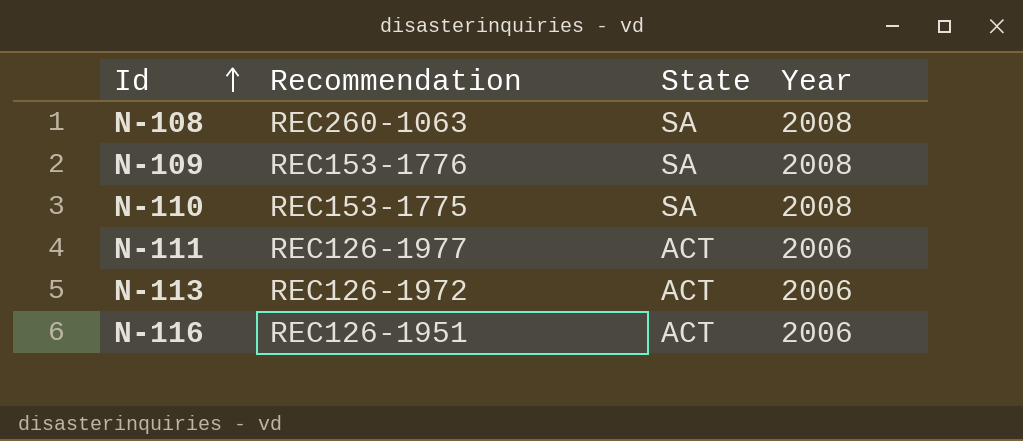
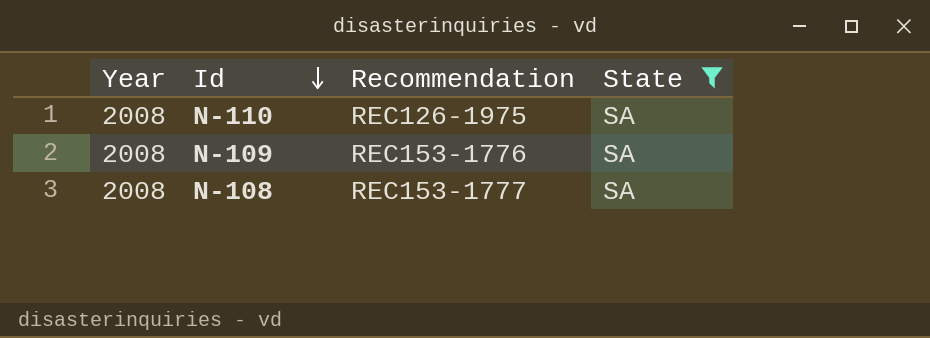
filter: none -> State = SA
row order: Id ascending -> Id descending
column Year | position: 4 -> 1
N-110 | Recommendation: REC153-1775 -> REC126-1975
N-108 | Recommendation: REC260-1063 -> REC153-1777

